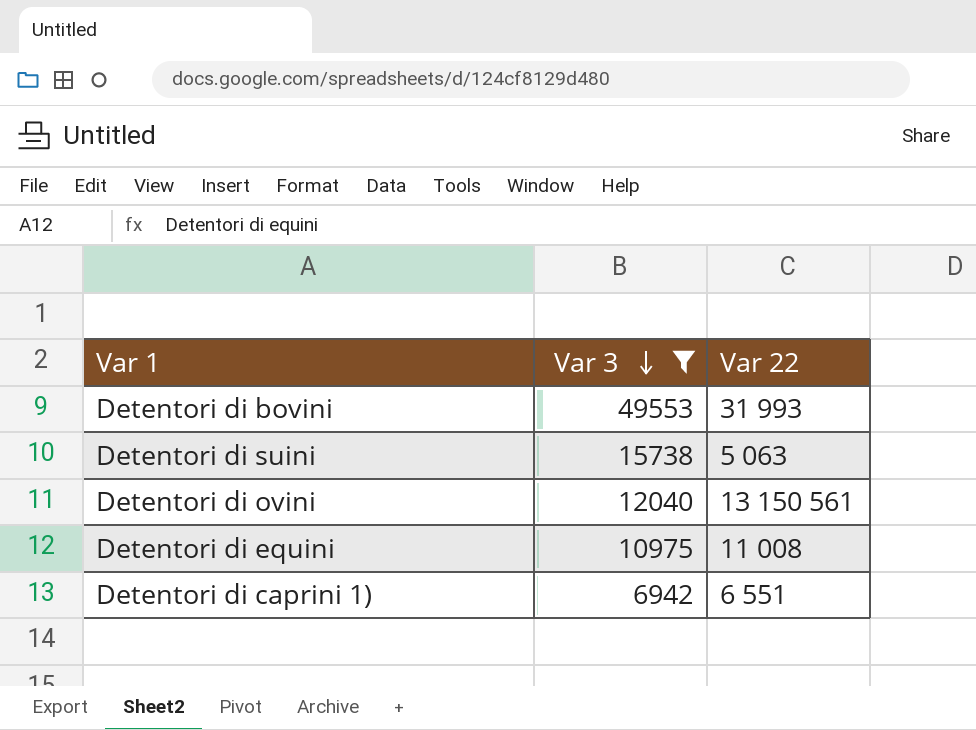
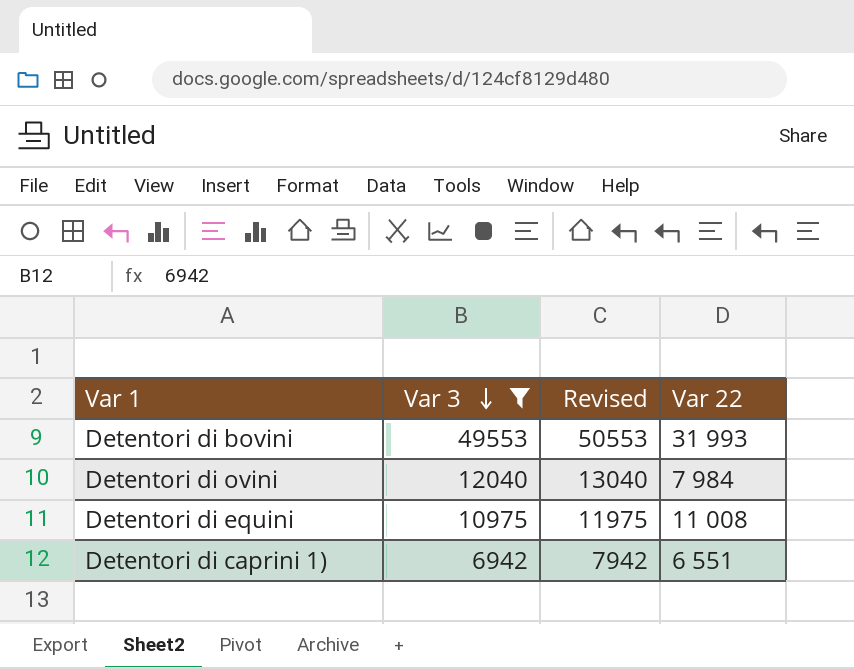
column Revised | formula: none -> [Var 3] + 1000
row Detentori di suini: 15738 | 5 063 -> none
Detentori di ovini | Var 22: 13 150 561 -> 7 984

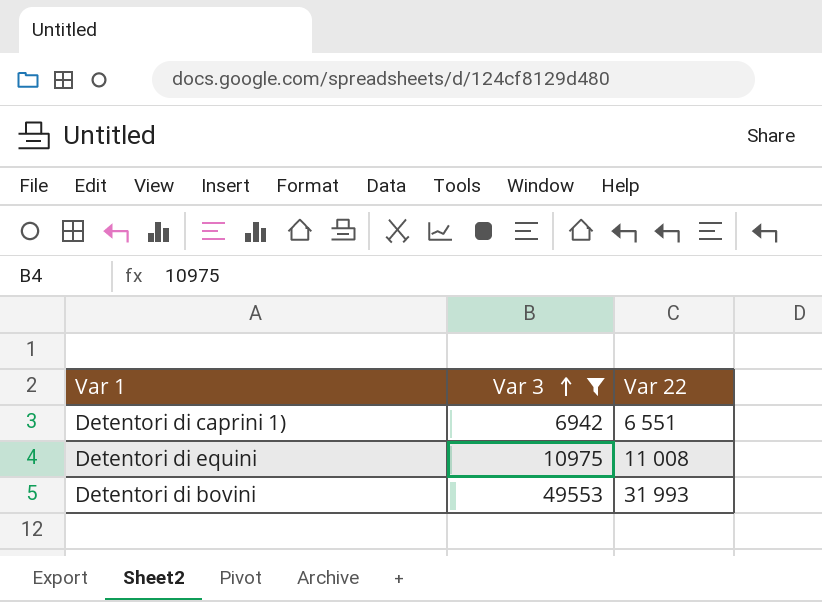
row order: Var 3 descending -> Var 3 ascending
column Revised | formula: [Var 3] + 1000 -> none
row Detentori di ovini: 12040 | 13040 | 7 984 -> none

